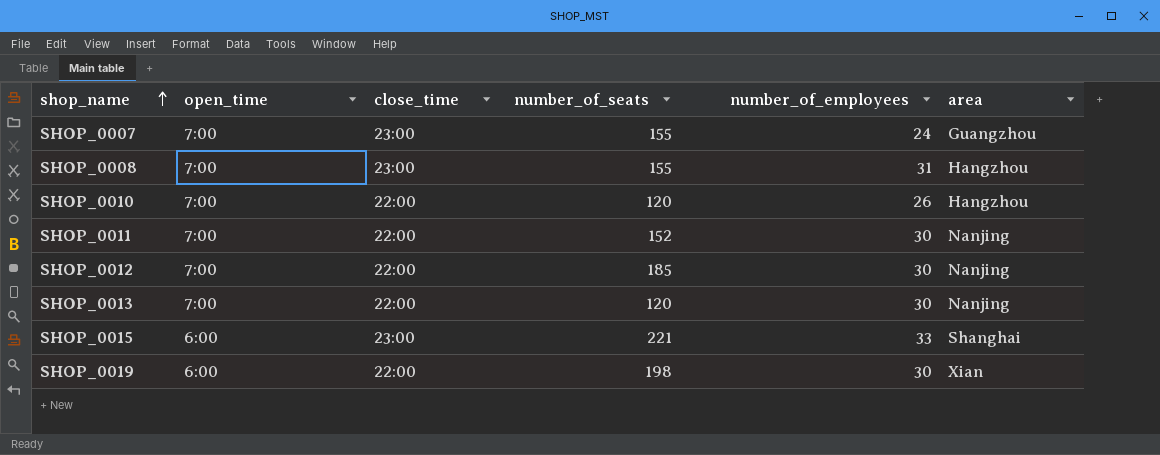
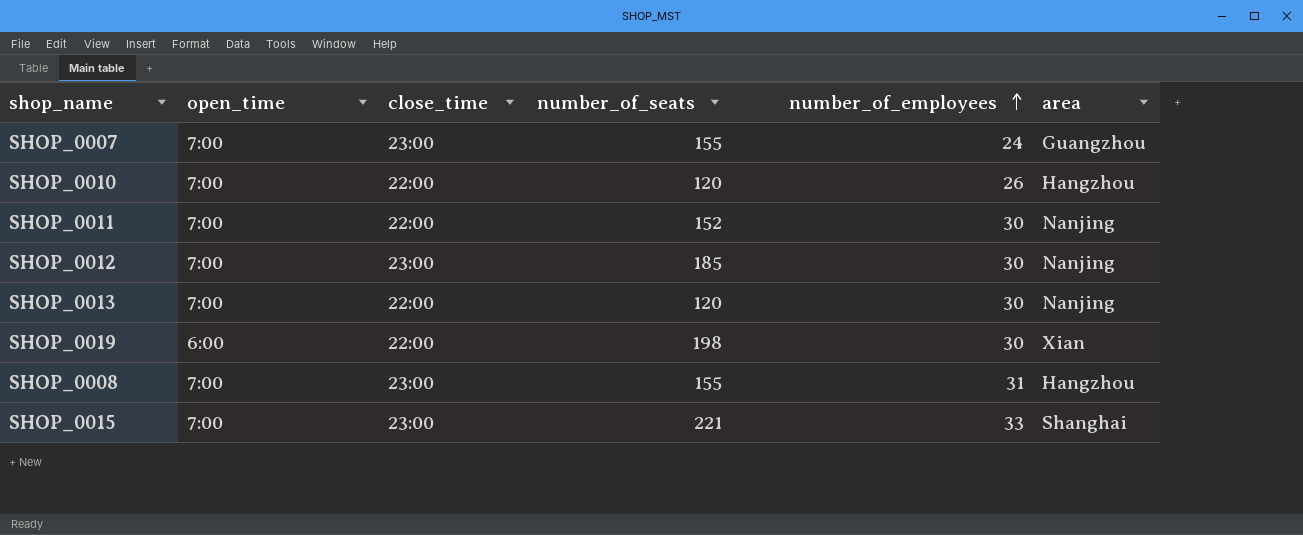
row order: shop_name ascending -> number_of_employees ascending
SHOP_0012 | close_time: 22:00 -> 23:00
SHOP_0015 | open_time: 6:00 -> 7:00

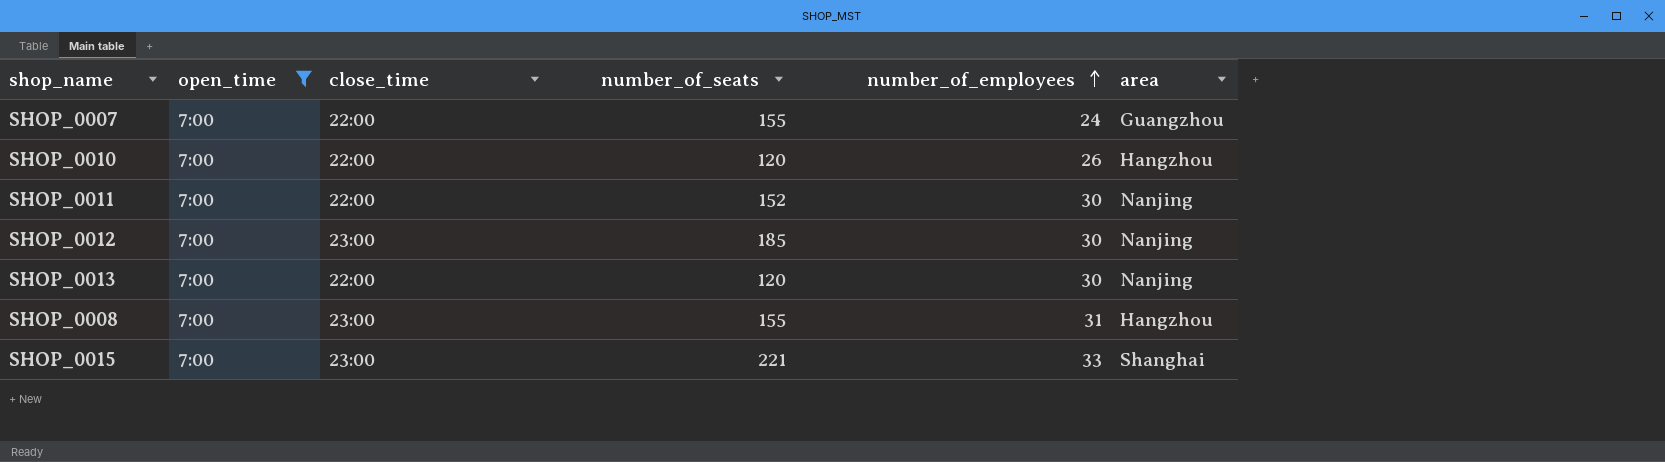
filter: none -> open_time = 7:00
SHOP_0007 | close_time: 23:00 -> 22:00

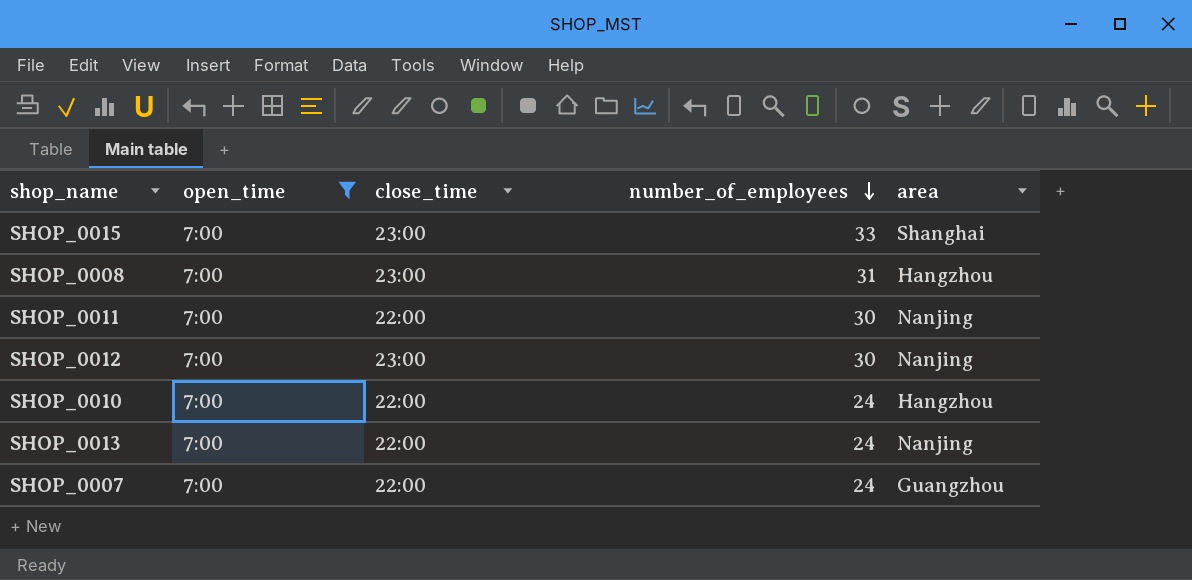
row order: number_of_employees ascending -> number_of_employees descending
column number_of_seats | position: 4 -> none
SHOP_0010 | number_of_employees: 26 -> 24
SHOP_0013 | number_of_employees: 30 -> 24

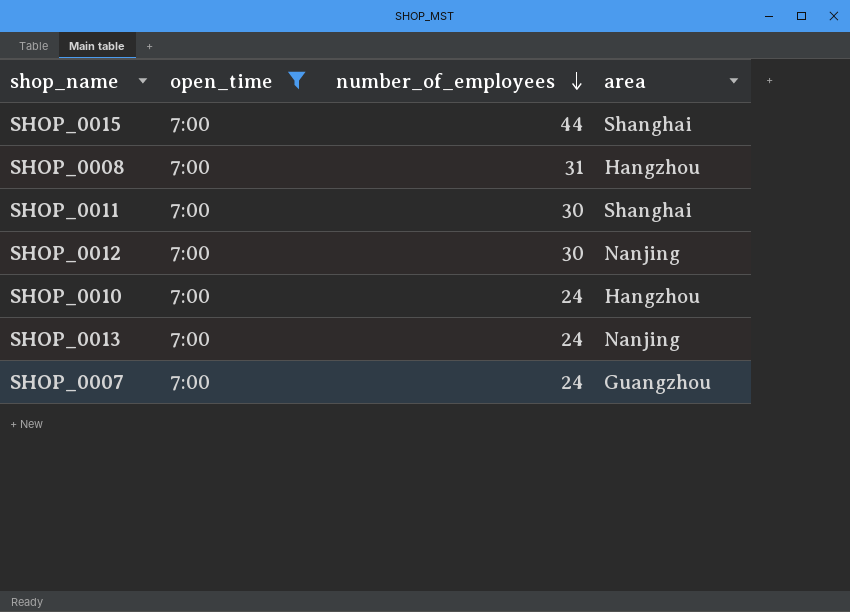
column close_time | position: 3 -> none
SHOP_0015 | number_of_employees: 33 -> 44
SHOP_0011 | area: Nanjing -> Shanghai

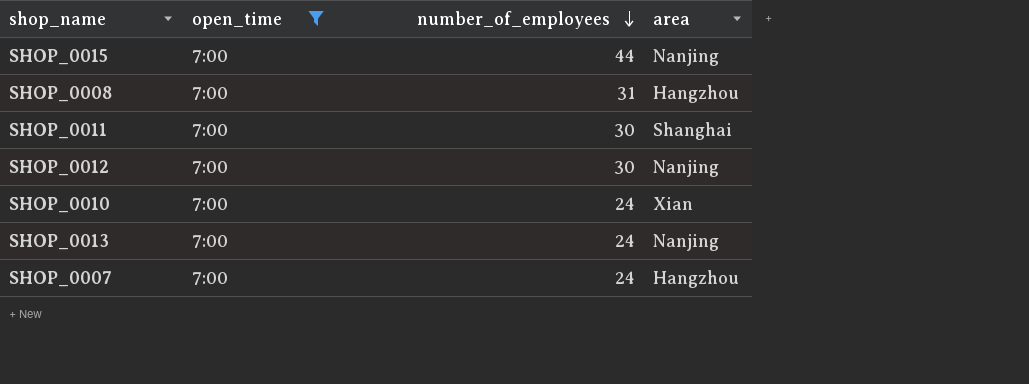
SHOP_0015 | area: Shanghai -> Nanjing
SHOP_0010 | area: Hangzhou -> Xian
SHOP_0007 | area: Guangzhou -> Hangzhou

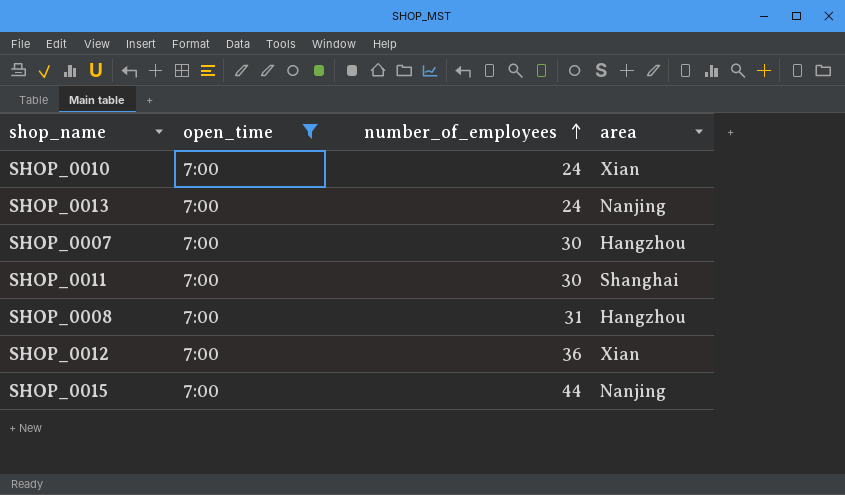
row order: number_of_employees descending -> number_of_employees ascending
SHOP_0007 | number_of_employees: 24 -> 30
SHOP_0012 | number_of_employees: 30 -> 36
SHOP_0012 | area: Nanjing -> Xian

